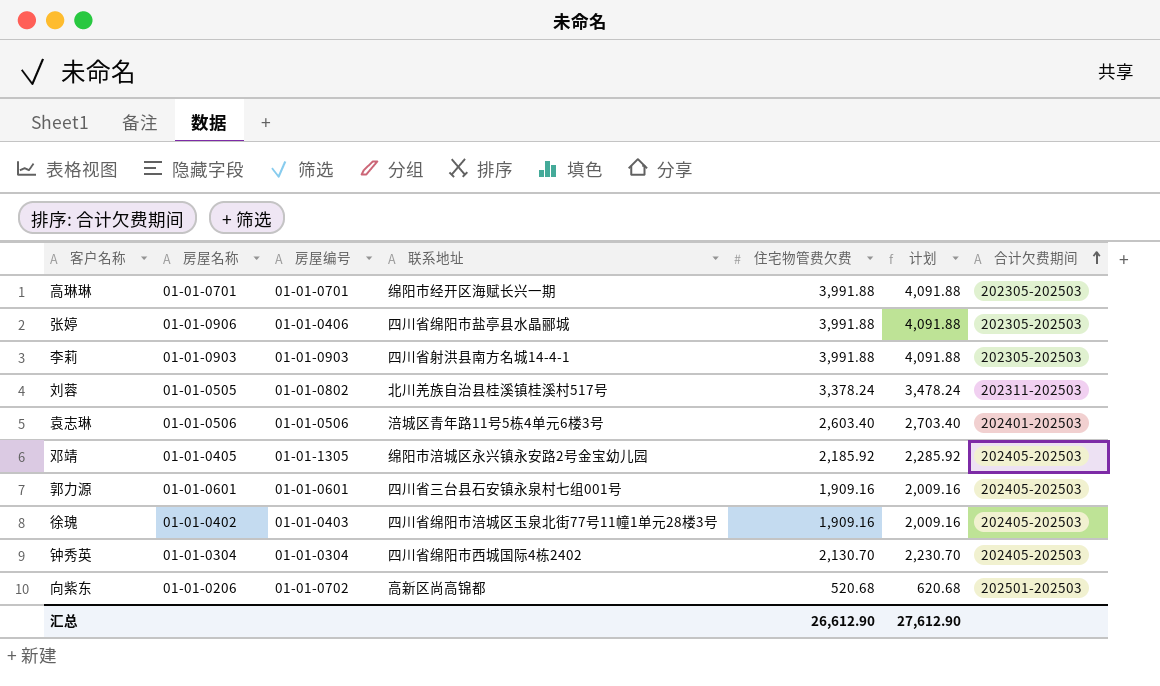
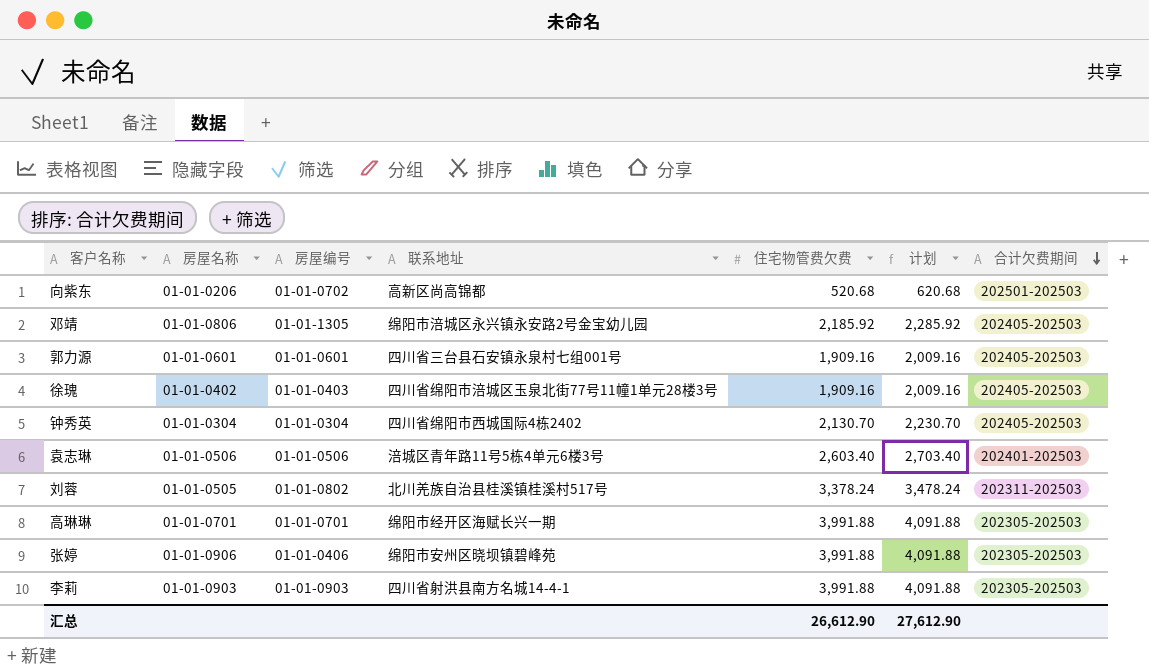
row order: 合计欠费期间 ascending -> 合计欠费期间 descending
邓靖 | 房屋名称: 01-01-0405 -> 01-01-0806
张婷 | 联系地址: 四川省绵阳市盐亭县水晶郦城 -> 绵阳市安州区晓坝镇碧峰苑

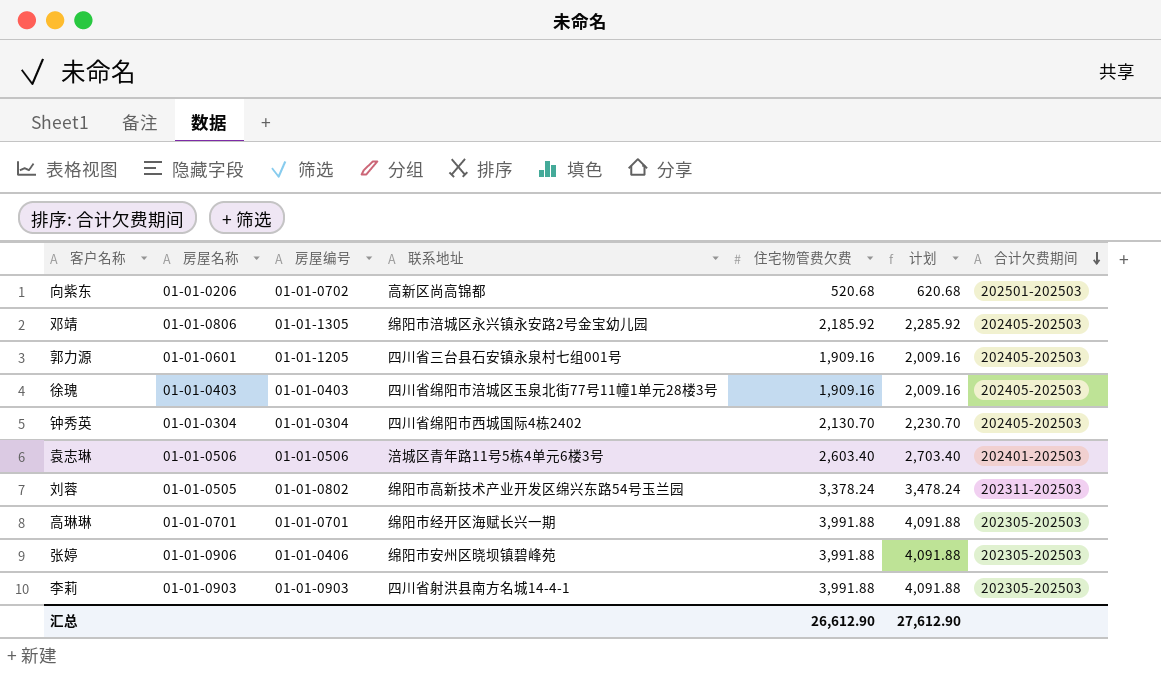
郭力源 | 房屋编号: 01-01-0601 -> 01-01-1205
徐瑰 | 房屋名称: 01-01-0402 -> 01-01-0403
刘蓉 | 联系地址: 北川羌族自治县桂溪镇桂溪村517号 -> 绵阳市高新技术产业开发区绵兴东路54号玉兰园

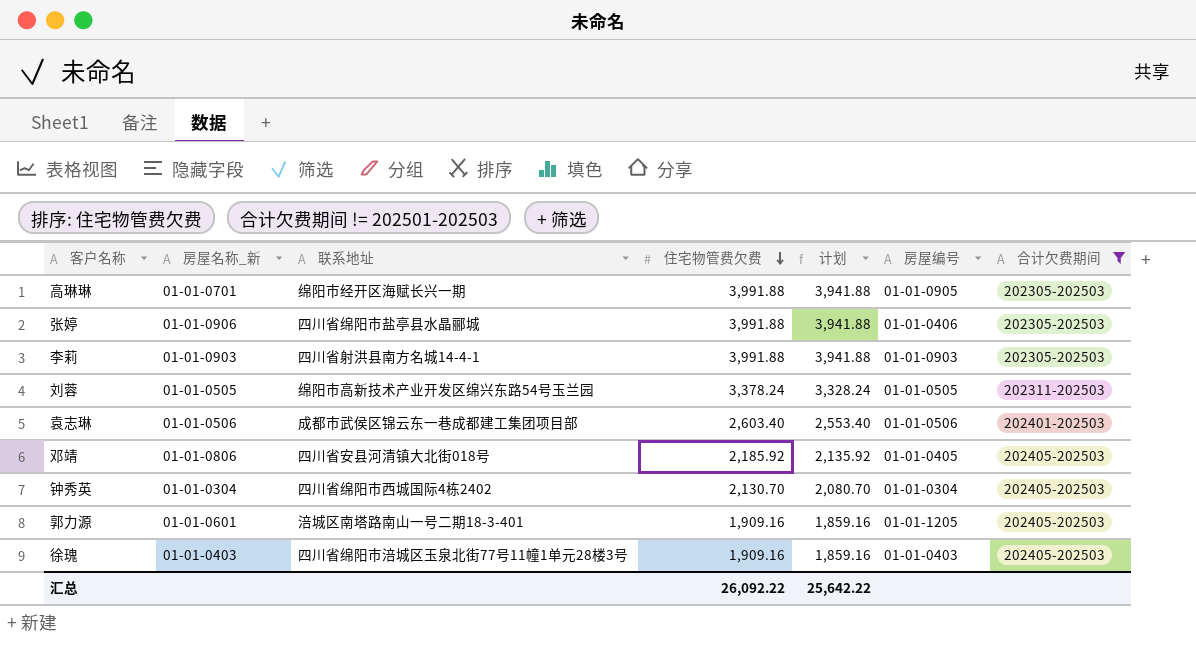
filter: none -> 合计欠费期间 != 202501-202503
row order: 合计欠费期间 descending -> 住宅物管费欠费 descending
column name: 房屋名称 -> 房屋名称_新
column 计划 | formula: [住宅物管费欠费] + 100 -> [住宅物管费欠费] - 50
column 房屋编号 | position: 3 -> 6
高琳琳 | 房屋编号: 01-01-0701 -> 01-01-0905
张婷 | 联系地址: 绵阳市安州区晓坝镇碧峰苑 -> 四川省绵阳市盐亭县水晶郦城
刘蓉 | 房屋编号: 01-01-0802 -> 01-01-0505
袁志琳 | 联系地址: 涪城区青年路11号5栋4单元6楼3号 -> 成都市武侯区锦云东一巷成都建工集团项目部
邓靖 | 联系地址: 绵阳市涪城区永兴镇永安路2号金宝幼儿园 -> 四川省安县河清镇大北街018号
邓靖 | 房屋编号: 01-01-1305 -> 01-01-0405
郭力源 | 联系地址: 四川省三台县石安镇永泉村七组001号 -> 涪城区南塔路南山一号二期18-3-401
汇总 | 住宅物管费欠费: 26,612.90 -> 26,092.22
汇总 | 计划: 27,612.90 -> 25,642.22

